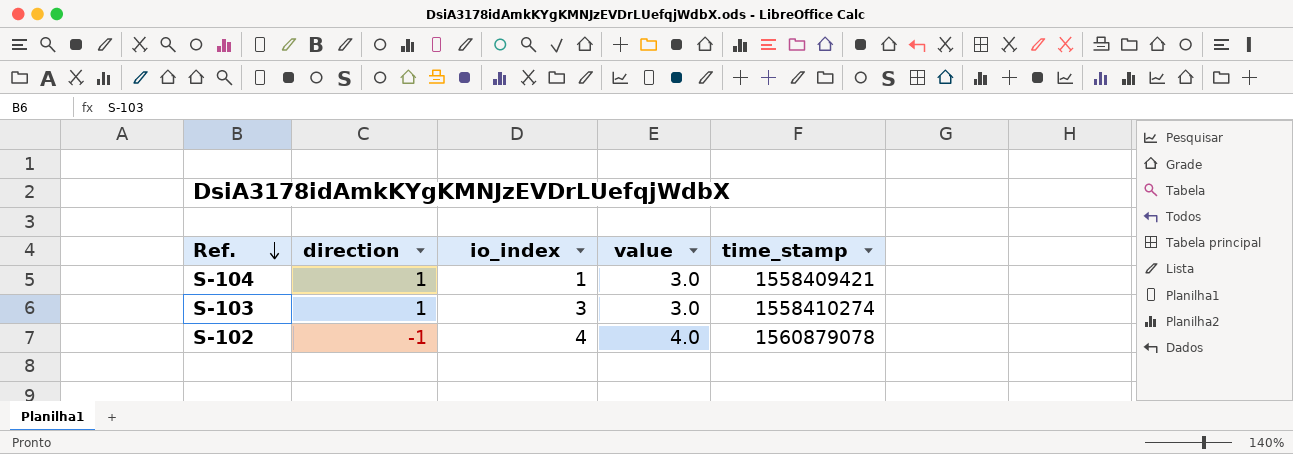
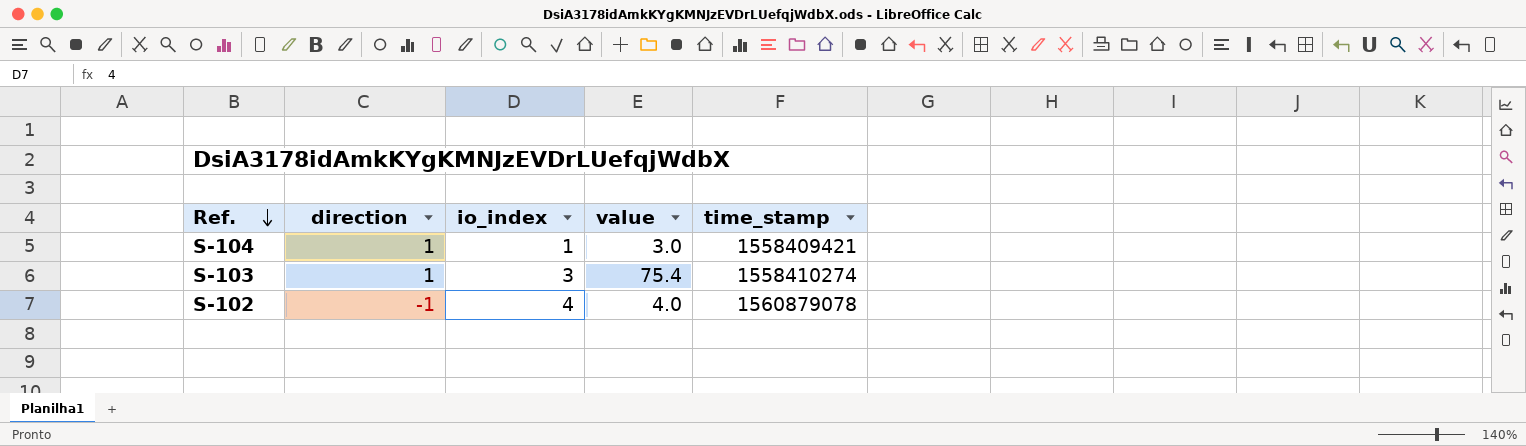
S-103 | value: 3.0 -> 75.4

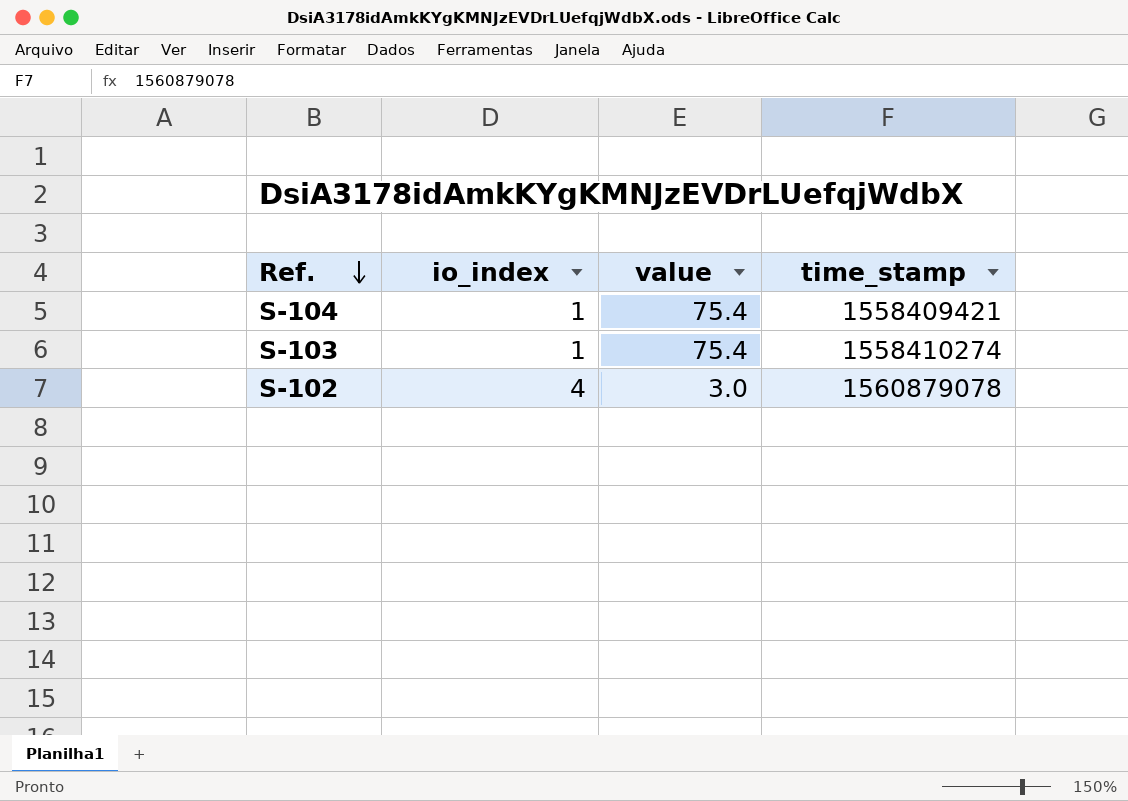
column direction | position: 2 -> none
S-104 | value: 3.0 -> 75.4
S-103 | io_index: 3 -> 1
S-102 | value: 4.0 -> 3.0

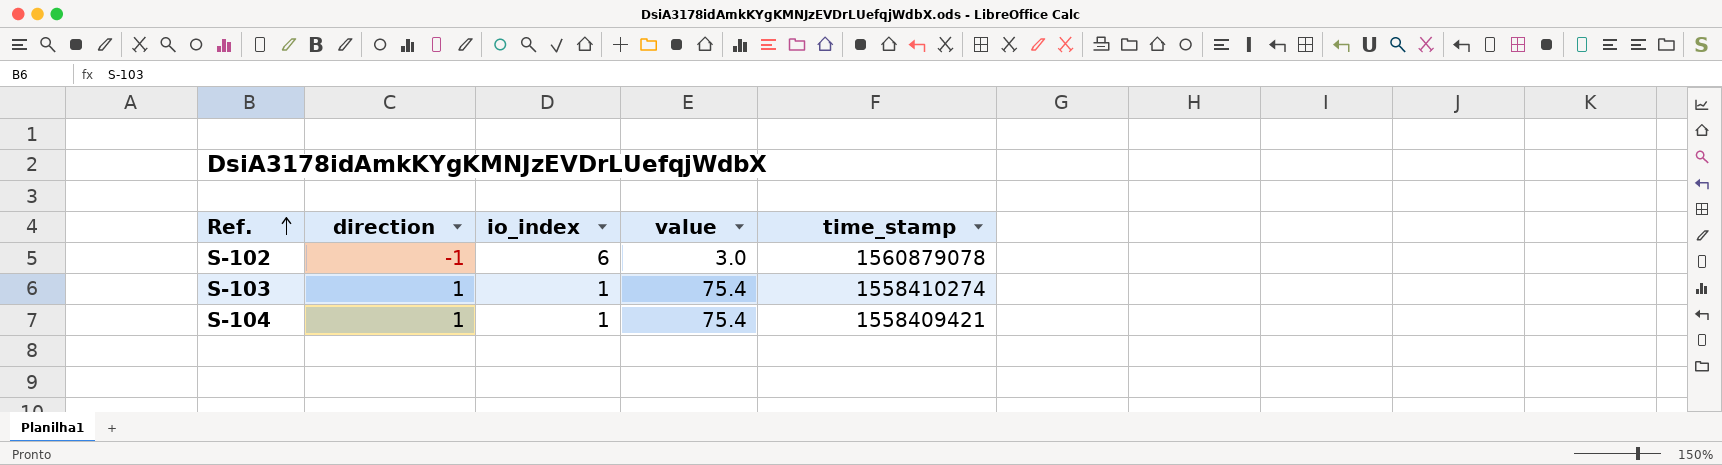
row order: Ref. descending -> Ref. ascending
column direction | position: none -> 2
S-102 | io_index: 4 -> 6

